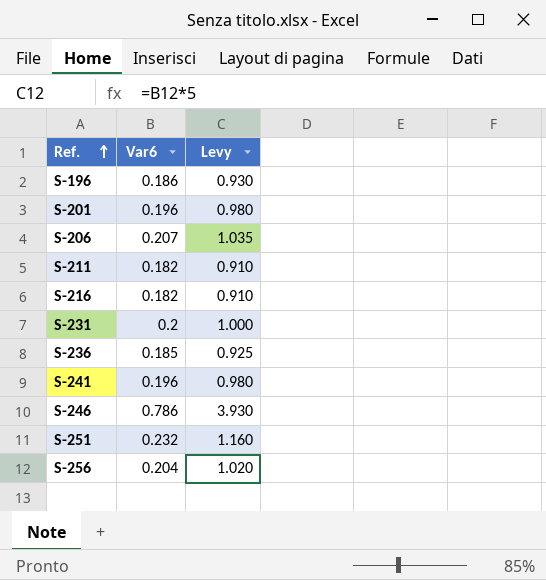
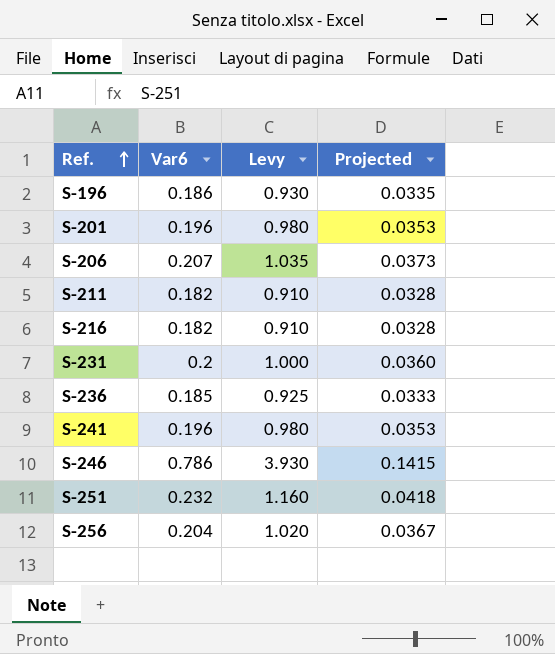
column Projected | formula: none -> [Var6] * 0.18

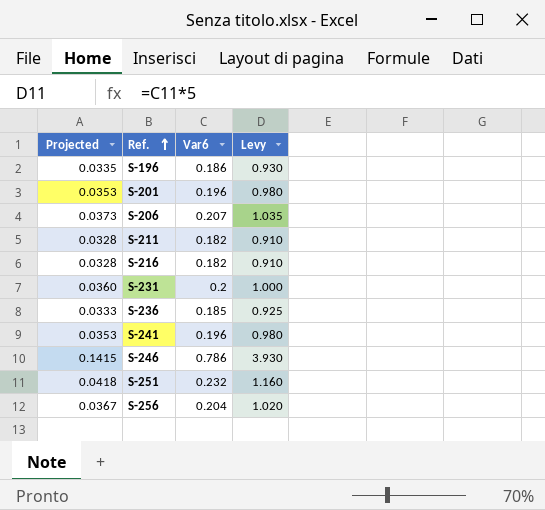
column Projected | position: 4 -> 1

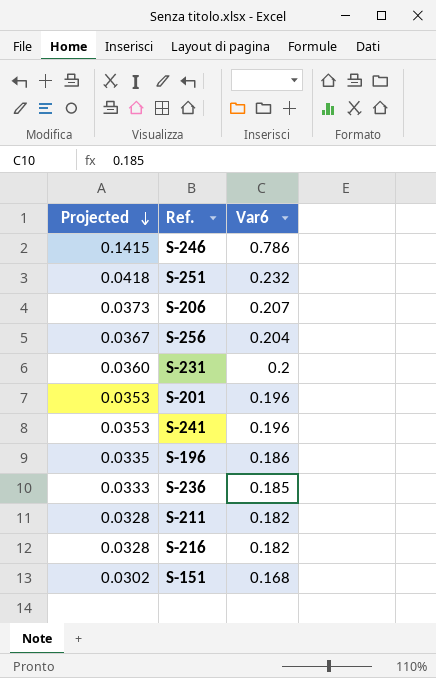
row order: Ref. ascending -> Projected descending
column Levy | formula: [Var6] * 5 -> none
row S-151: none -> 0.0302 | 0.168

